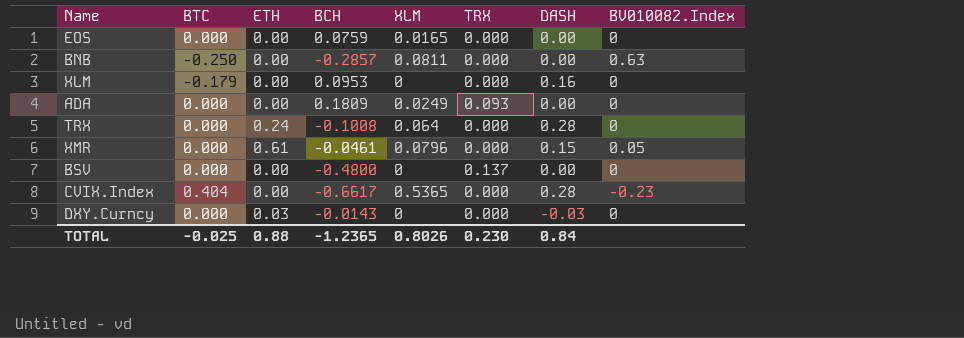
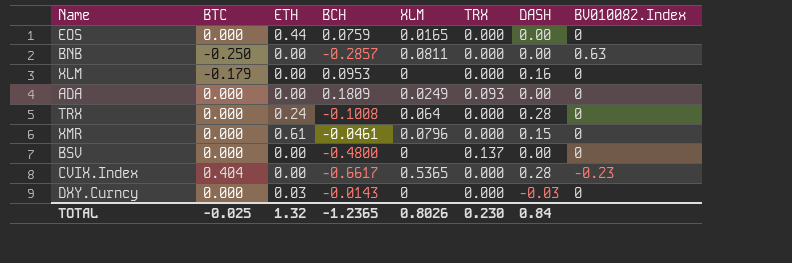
EOS | ETH: 0.00 -> 0.44
XMR | BV010082.Index: 0.05 -> 0
TOTAL | ETH: 0.88 -> 1.32

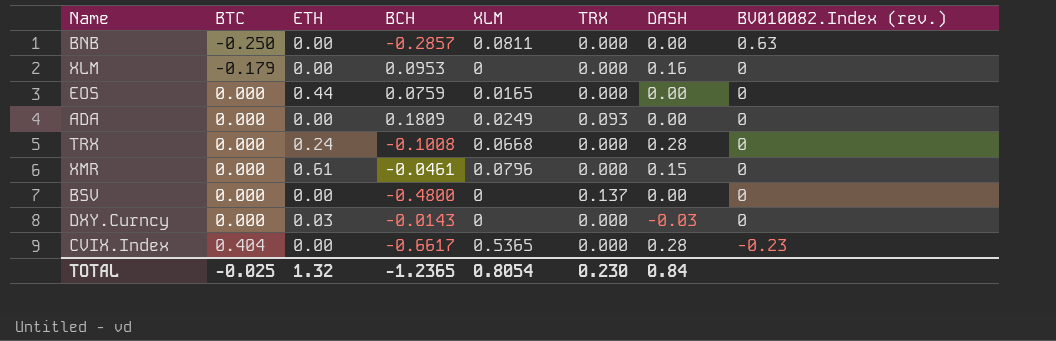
row order: none -> BTC ascending
column name: BV010082.Index -> BV010082.Index (rev.)
TRX | XLM: 0.064 -> 0.0668
TOTAL | XLM: 0.8026 -> 0.8054

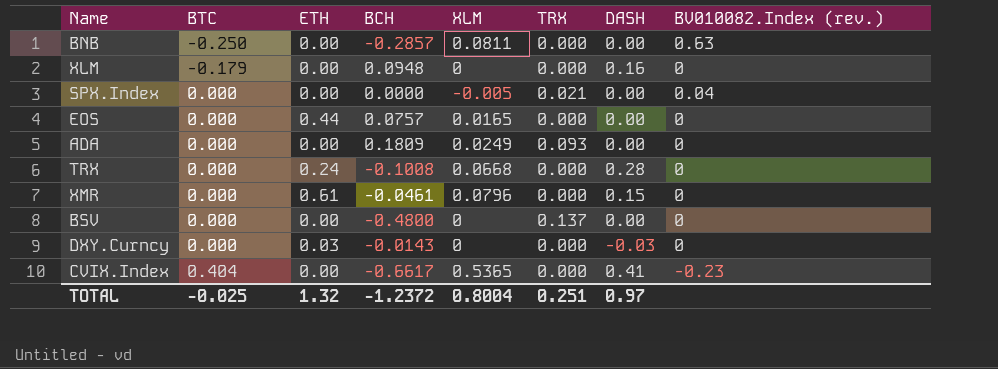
XLM | BCH: 0.0953 -> 0.0948
row SPX.Index: none -> 0.000 | 0.00 | 0.0000 | -0.005 | 0.021 | 0.00 | 0.04
EOS | BCH: 0.0759 -> 0.0757
CVIX.Index | DASH: 0.28 -> 0.41
TOTAL | BCH: -1.2365 -> -1.2372
TOTAL | XLM: 0.8054 -> 0.8004
TOTAL | TRX: 0.230 -> 0.251
TOTAL | DASH: 0.84 -> 0.97

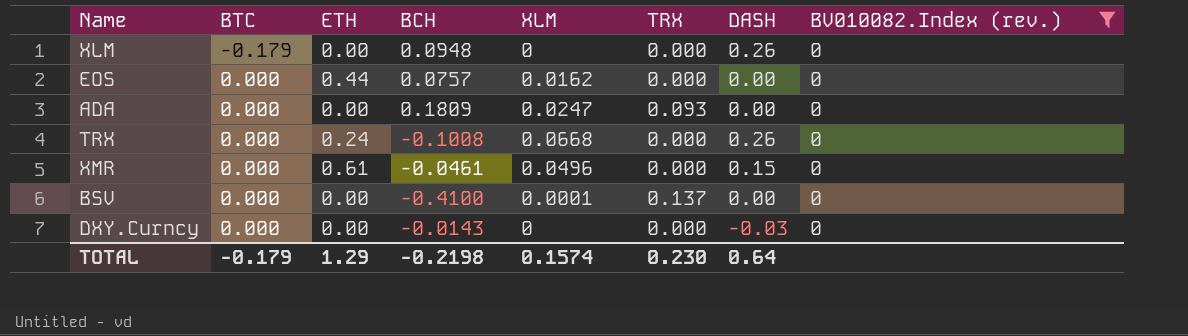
filter: none -> BV010082.Index (rev.) = 0
XLM | DASH: 0.16 -> 0.26
EOS | XLM: 0.0165 -> 0.0162
ADA | XLM: 0.0249 -> 0.0247
TRX | DASH: 0.28 -> 0.26
XMR | XLM: 0.0796 -> 0.0496
BSV | BCH: -0.4800 -> -0.4100
BSV | XLM: 0 -> 0.0001
DXY.Curncy | ETH: 0.03 -> 0.00
TOTAL | BTC: -0.025 -> -0.179
TOTAL | ETH: 1.32 -> 1.29
TOTAL | BCH: -1.2372 -> -0.2198
TOTAL | XLM: 0.8004 -> 0.1574
TOTAL | TRX: 0.251 -> 0.230
TOTAL | DASH: 0.97 -> 0.64

